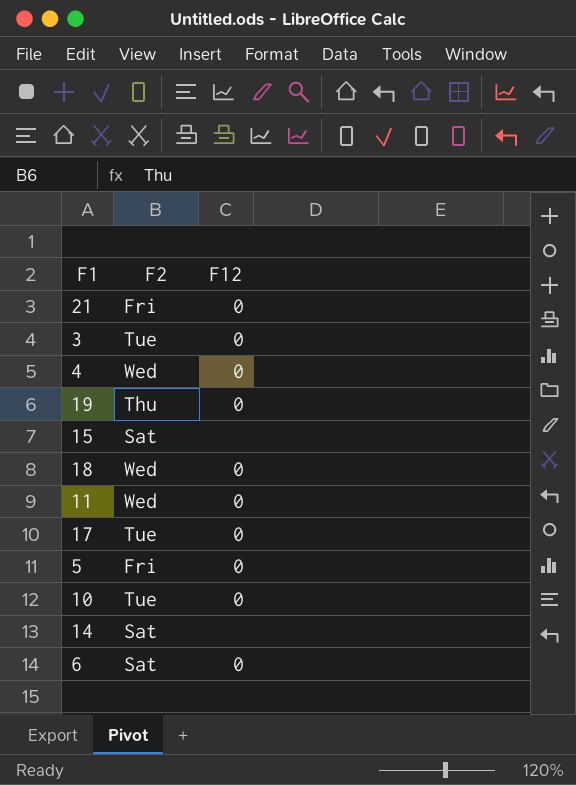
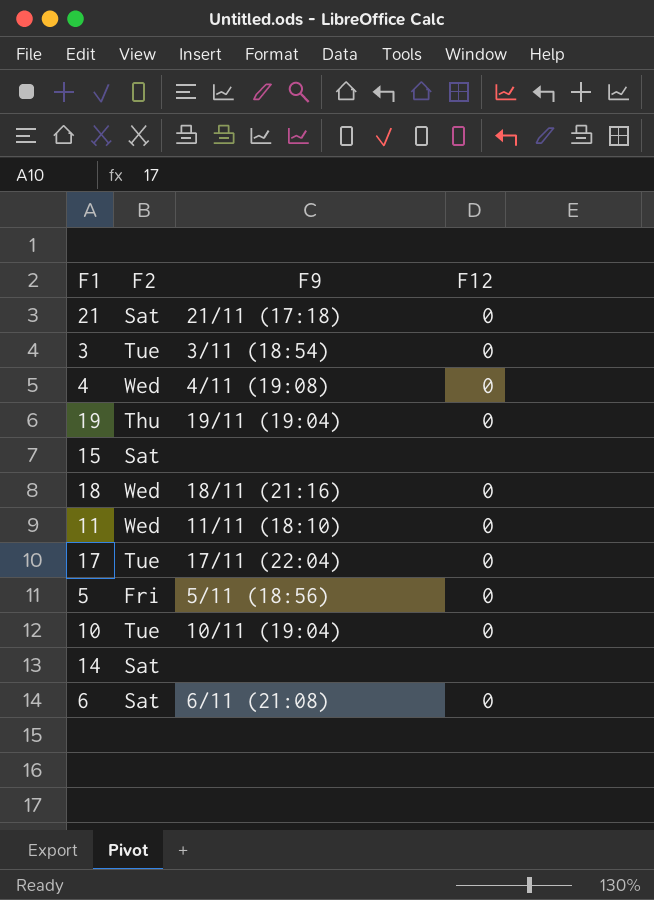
column F9 | position: none -> 3
21 | F2: Fri -> Sat

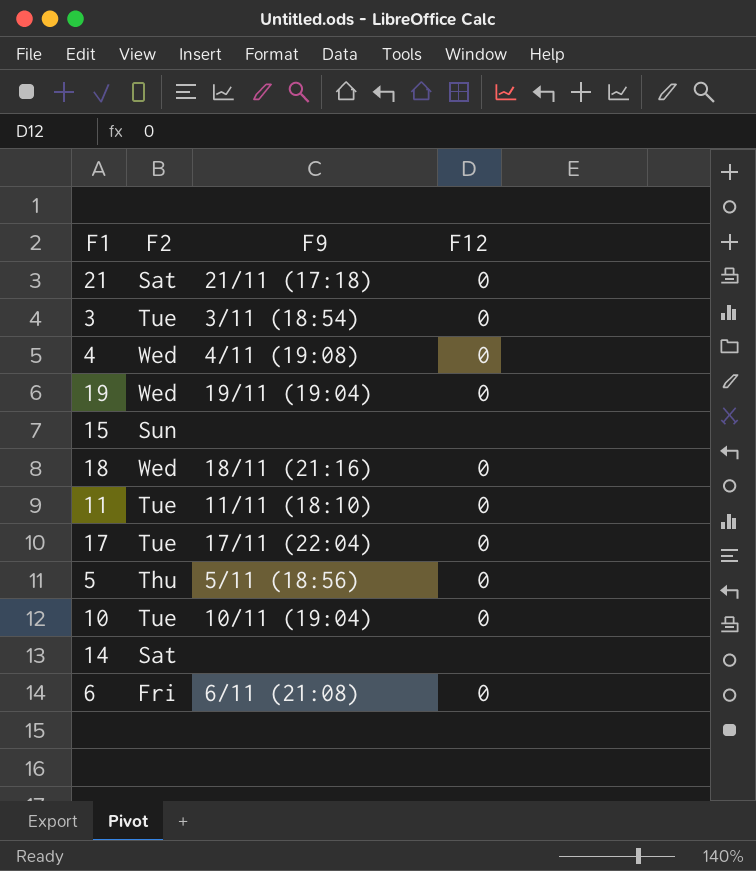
19 | F2: Thu -> Wed
15 | F2: Sat -> Sun
11 | F2: Wed -> Tue
5 | F2: Fri -> Thu
6 | F2: Sat -> Fri

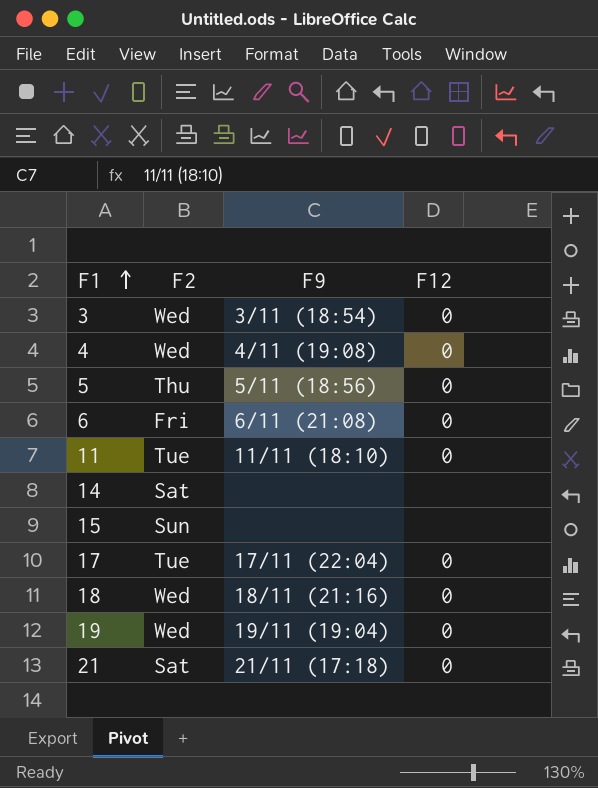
row order: none -> F1 ascending
row 10: Tue | 10/11 (19:04) | 0 -> none
3 | F2: Tue -> Wed

